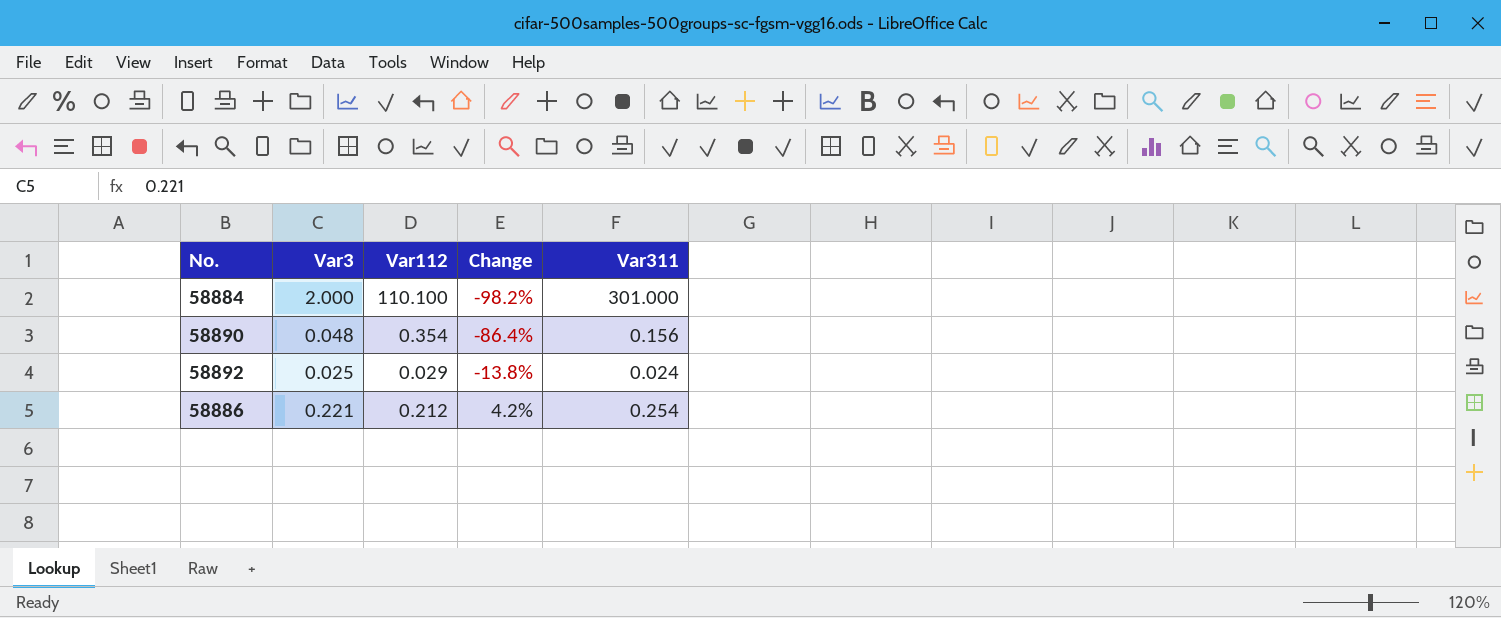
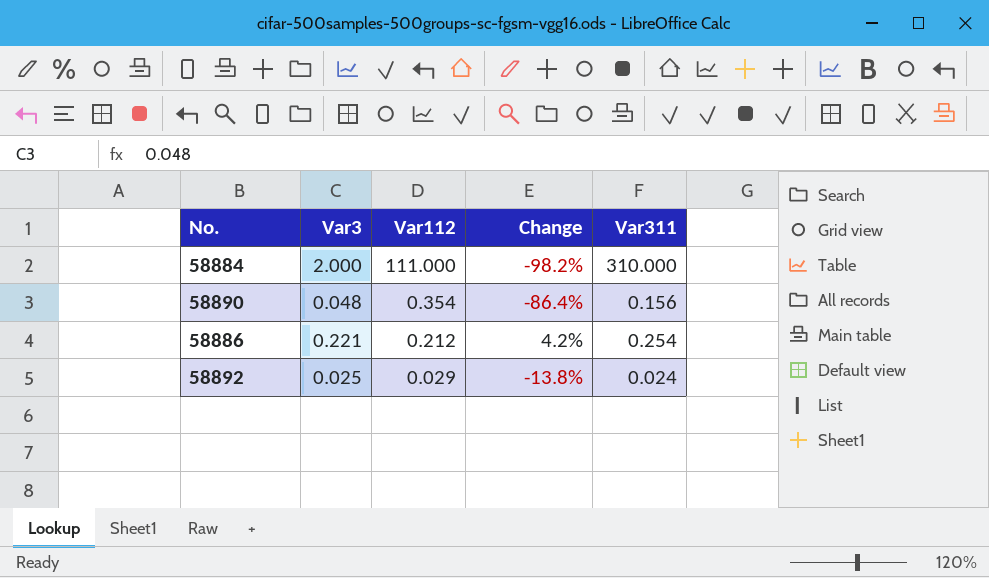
row order: Change ascending -> Var112 descending
58884 | Var112: 110.100 -> 111.000
58884 | Var311: 301.000 -> 310.000

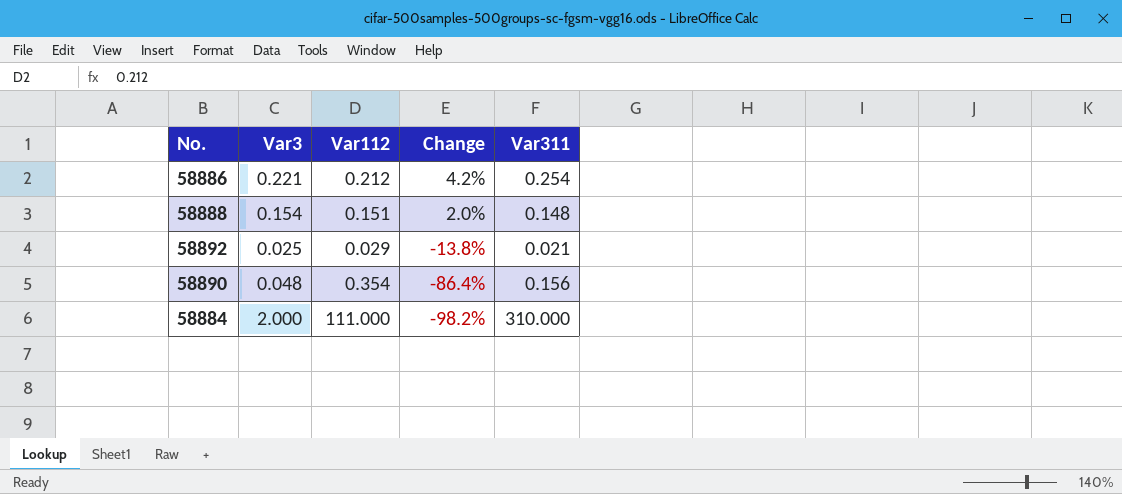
row order: Var112 descending -> Change descending
row 58888: none -> 0.154 | 0.151 | 2.0% | 0.148
58892 | Var311: 0.024 -> 0.021

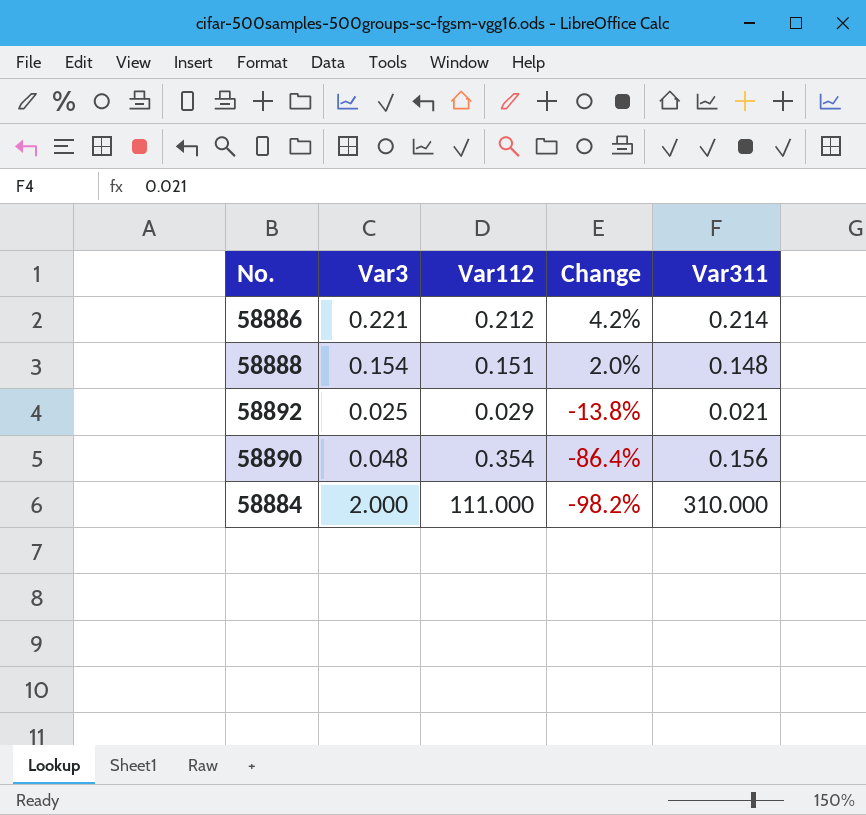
58886 | Var311: 0.254 -> 0.214

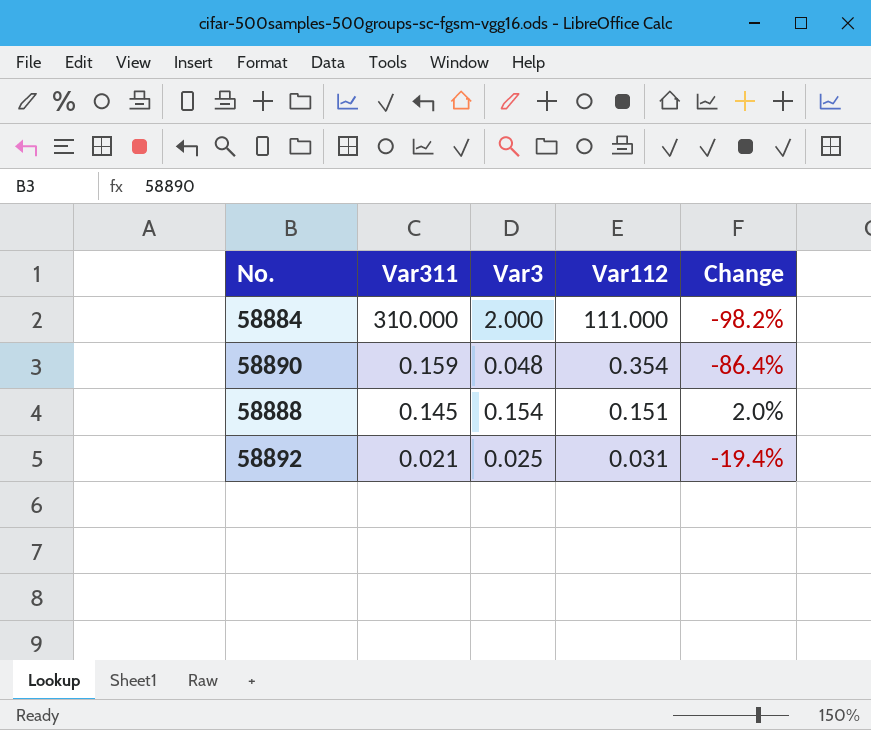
row order: Change descending -> Var311 descending
column Var311 | position: 5 -> 2
row 58886: 0.221 | 0.212 | 4.2% | 0.214 -> none
58890 | Var311: 0.156 -> 0.159
58888 | Var311: 0.148 -> 0.145
58892 | Var112: 0.029 -> 0.031
58892 | Change: -13.8% -> -19.4%

